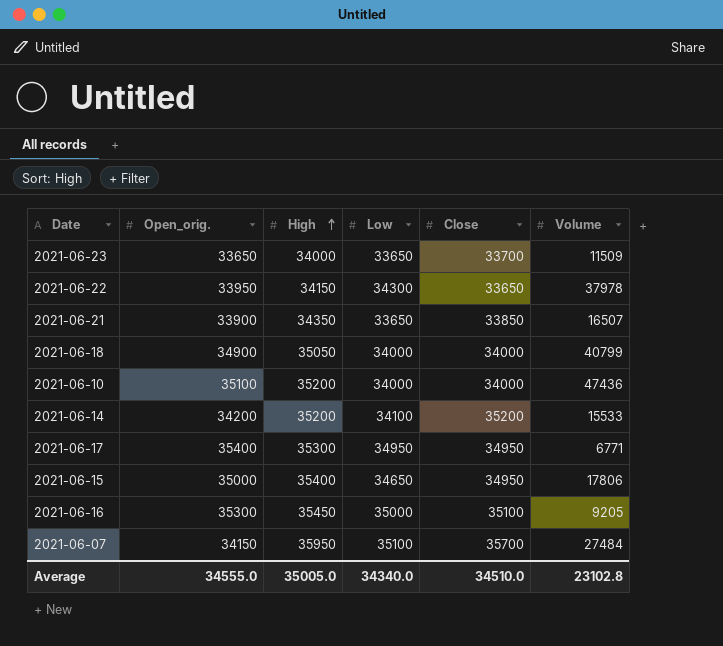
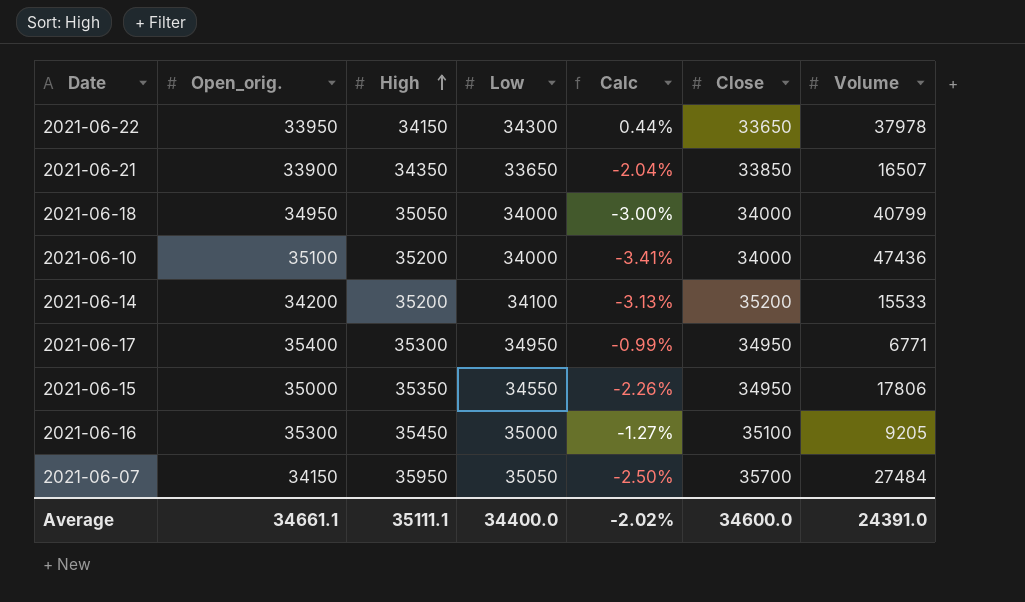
column Calc | formula: none -> ([Low] - [High]) / [High]
row 2021-06-23: 33650 | 34000 | 33650 | 33700 | 11509 -> none
2021-06-18 | Open_orig.: 34900 -> 34950
2021-06-15 | High: 35400 -> 35350
2021-06-15 | Low: 34650 -> 34550
2021-06-07 | Low: 35100 -> 35050
Average | Open_orig.: 34555.0 -> 34661.1
Average | High: 35005.0 -> 35111.1
Average | Low: 34340.0 -> 34400.0
Average | Close: 34510.0 -> 34600.0
Average | Volume: 23102.8 -> 24391.0

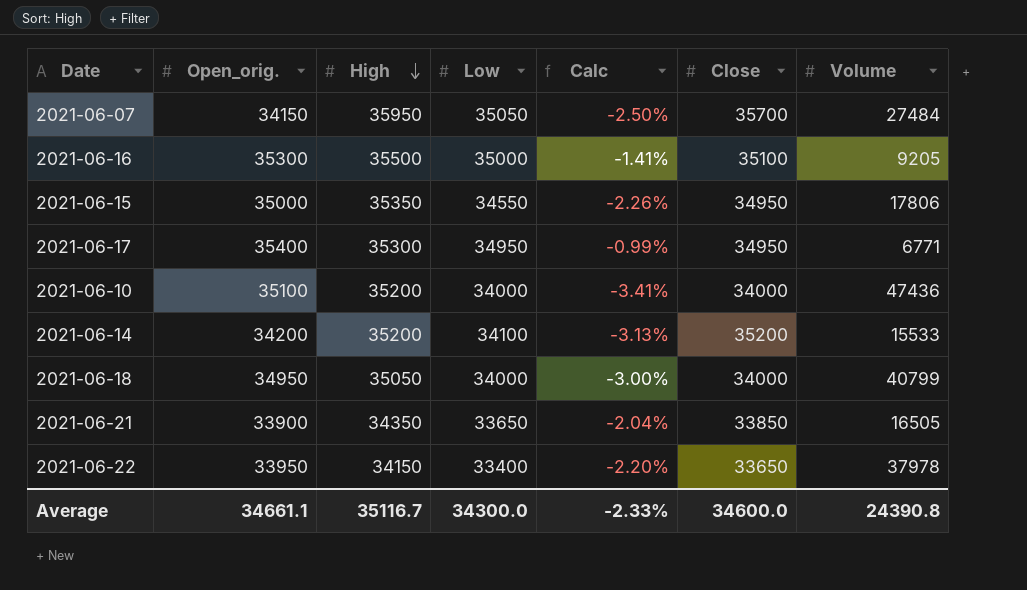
row order: High ascending -> High descending
2021-06-16 | High: 35450 -> 35500
2021-06-16 | Calc: -1.27% -> -1.41%
2021-06-21 | Volume: 16507 -> 16505
2021-06-22 | Low: 34300 -> 33400
2021-06-22 | Calc: 0.44% -> -2.20%
Average | High: 35111.1 -> 35116.7
Average | Low: 34400.0 -> 34300.0
Average | Calc: -2.02% -> -2.33%
Average | Volume: 24391.0 -> 24390.8

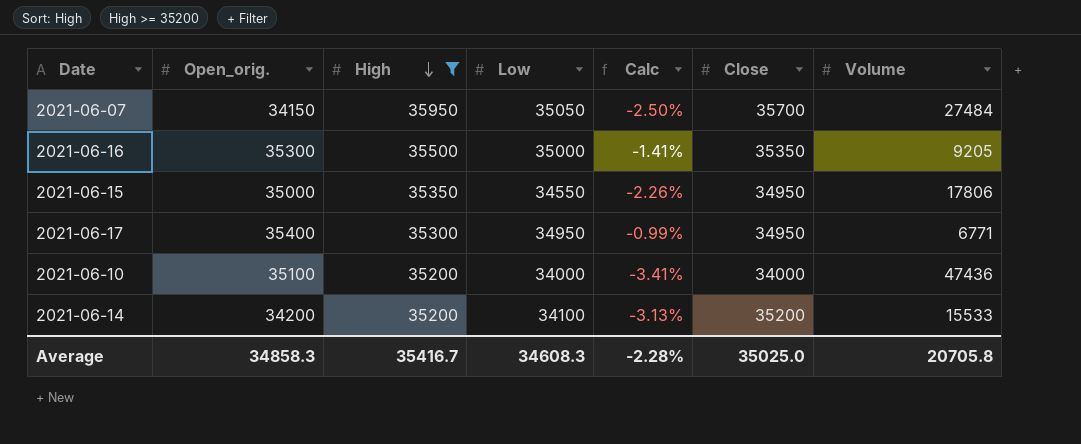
filter: none -> High >= 35200
2021-06-16 | Close: 35100 -> 35350
Average | Open_orig.: 34661.1 -> 34858.3
Average | High: 35116.7 -> 35416.7
Average | Low: 34300.0 -> 34608.3
Average | Calc: -2.33% -> -2.28%
Average | Close: 34600.0 -> 35025.0
Average | Volume: 24390.8 -> 20705.8

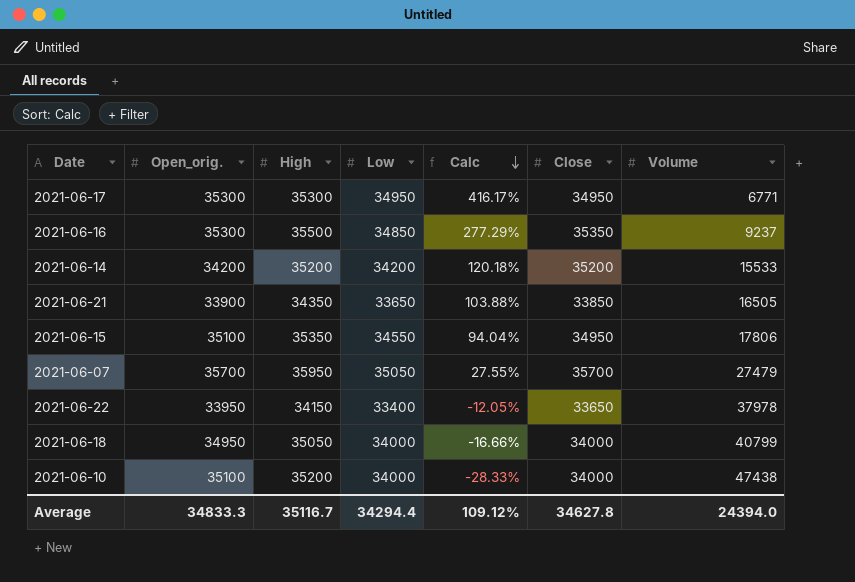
filter: High >= 35200 -> none
row order: High descending -> Calc descending
column Calc | formula: ([Low] - [High]) / [High] -> ([Low] - [Volume]) / [Volume]
2021-06-17 | Open_orig.: 35400 -> 35300
2021-06-16 | Low: 35000 -> 34850
2021-06-16 | Volume: 9205 -> 9237
2021-06-14 | Low: 34100 -> 34200
2021-06-15 | Open_orig.: 35000 -> 35100
2021-06-07 | Open_orig.: 34150 -> 35700
2021-06-07 | Volume: 27484 -> 27479
2021-06-10 | Volume: 47436 -> 47438
Average | Open_orig.: 34858.3 -> 34833.3
Average | High: 35416.7 -> 35116.7
Average | Low: 34608.3 -> 34294.4
Average | Calc: -2.28% -> 109.12%
Average | Close: 35025.0 -> 34627.8
Average | Volume: 20705.8 -> 24394.0

